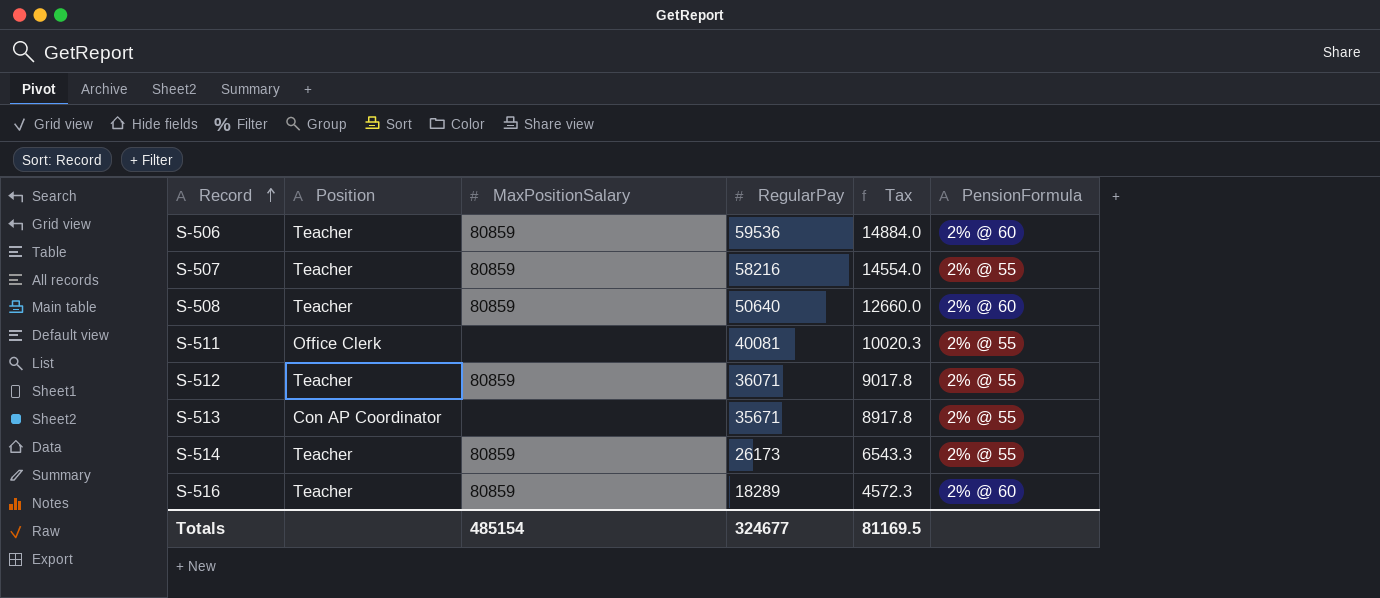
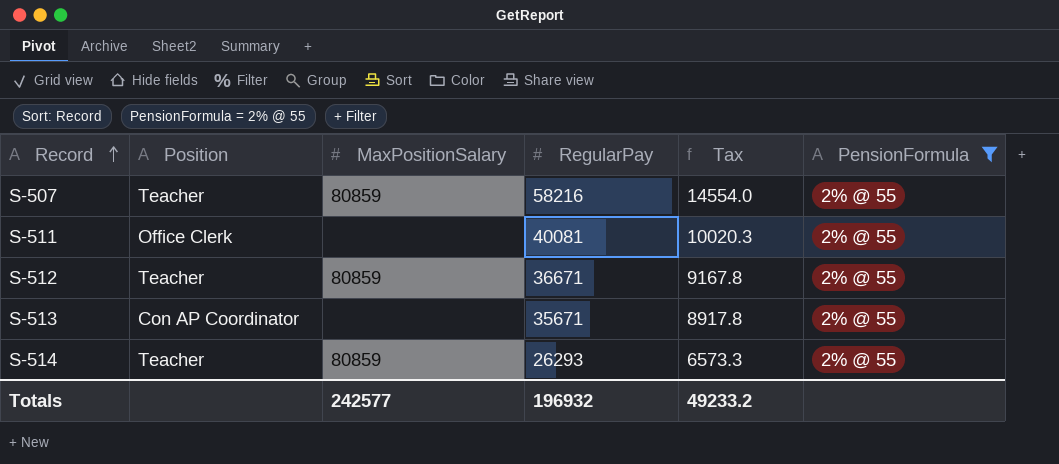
filter: none -> PensionFormula = 2% @ 55
S-512 | RegularPay: 36071 -> 36671
S-512 | Tax: 9017.8 -> 9167.8
S-514 | RegularPay: 26173 -> 26293
S-514 | Tax: 6543.3 -> 6573.3
Totals | MaxPositionSalary: 485154 -> 242577
Totals | RegularPay: 324677 -> 196932
Totals | Tax: 81169.5 -> 49233.2

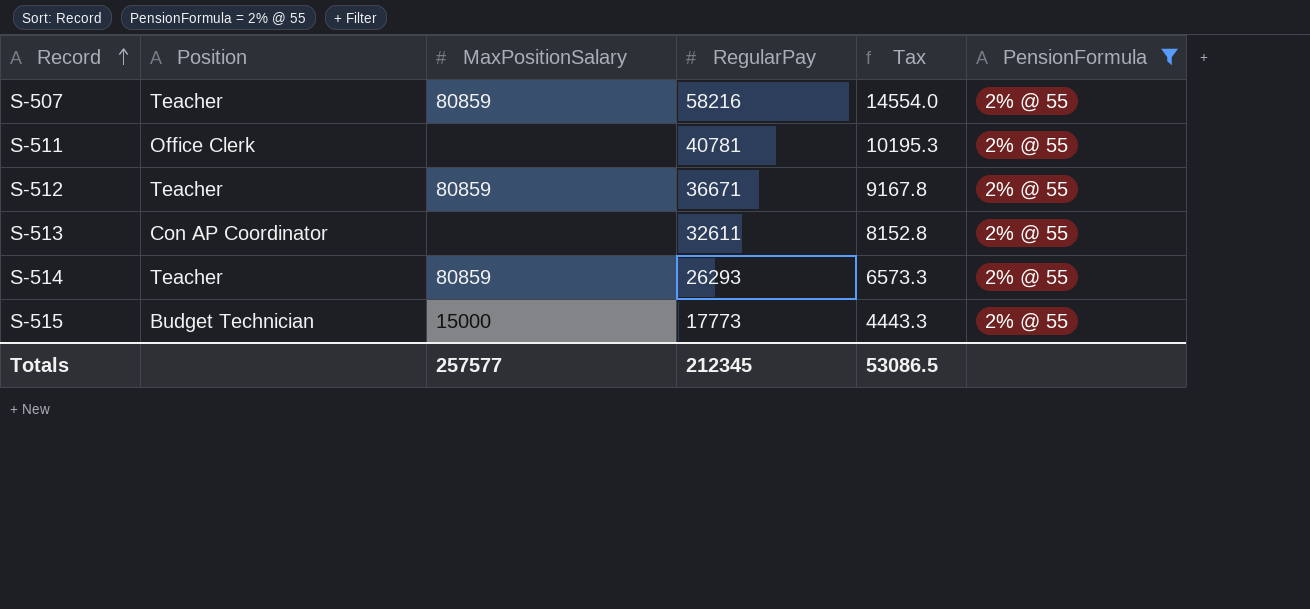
S-511 | RegularPay: 40081 -> 40781
S-511 | Tax: 10020.3 -> 10195.3
S-513 | RegularPay: 35671 -> 32611
S-513 | Tax: 8917.8 -> 8152.8
row S-515: none -> Budget Technician | 15000 | 17773 | 4443.3 | 2% @ 55
Totals | MaxPositionSalary: 242577 -> 257577
Totals | RegularPay: 196932 -> 212345
Totals | Tax: 49233.2 -> 53086.5

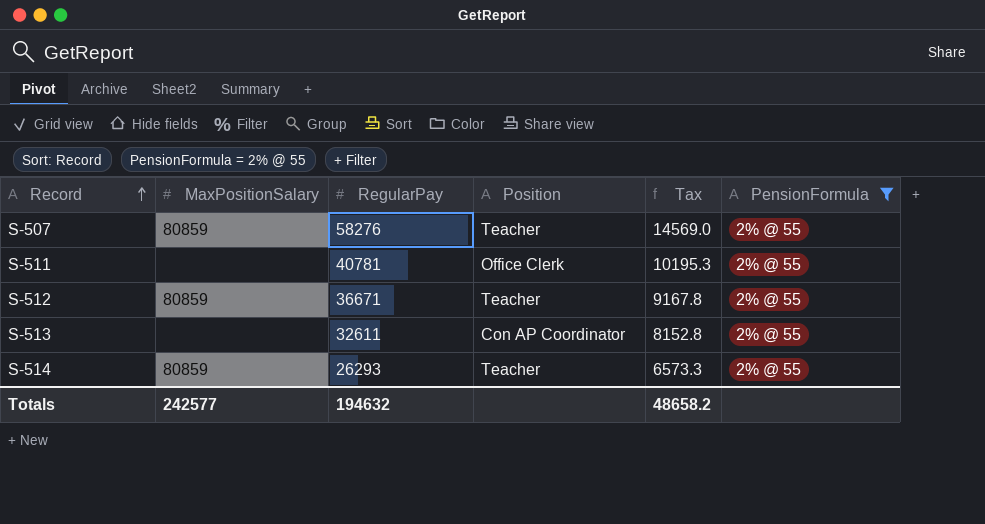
column Position | position: 2 -> 4
row S-515: Budget Technician | 15000 | 17773 | 4443.3 | 2% @ 55 -> none
S-507 | RegularPay: 58216 -> 58276
S-507 | Tax: 14554.0 -> 14569.0
Totals | MaxPositionSalary: 257577 -> 242577
Totals | RegularPay: 212345 -> 194632
Totals | Tax: 53086.5 -> 48658.2

